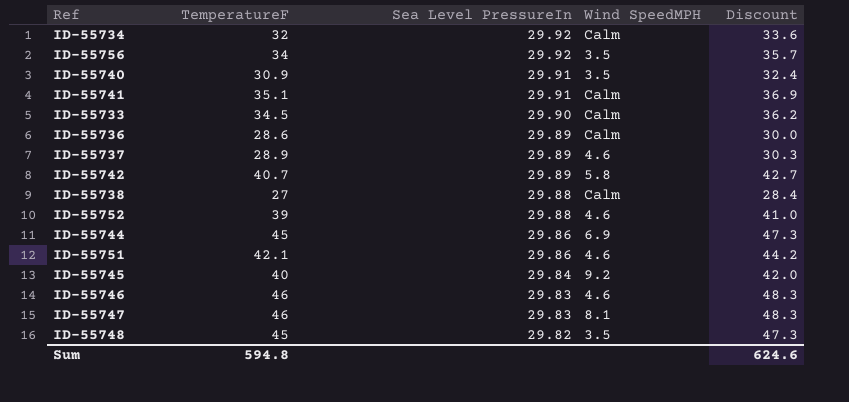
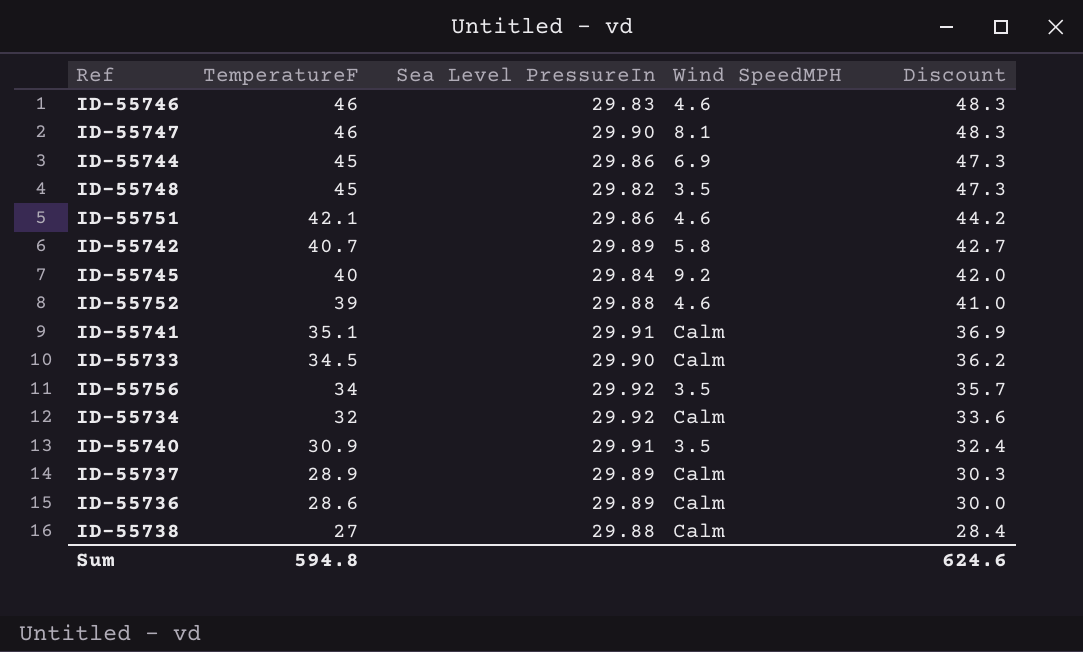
row order: Sea Level PressureIn descending -> TemperatureF descending
ID-55747 | Sea Level PressureIn: 29.83 -> 29.90
ID-55737 | Wind SpeedMPH: 4.6 -> Calm

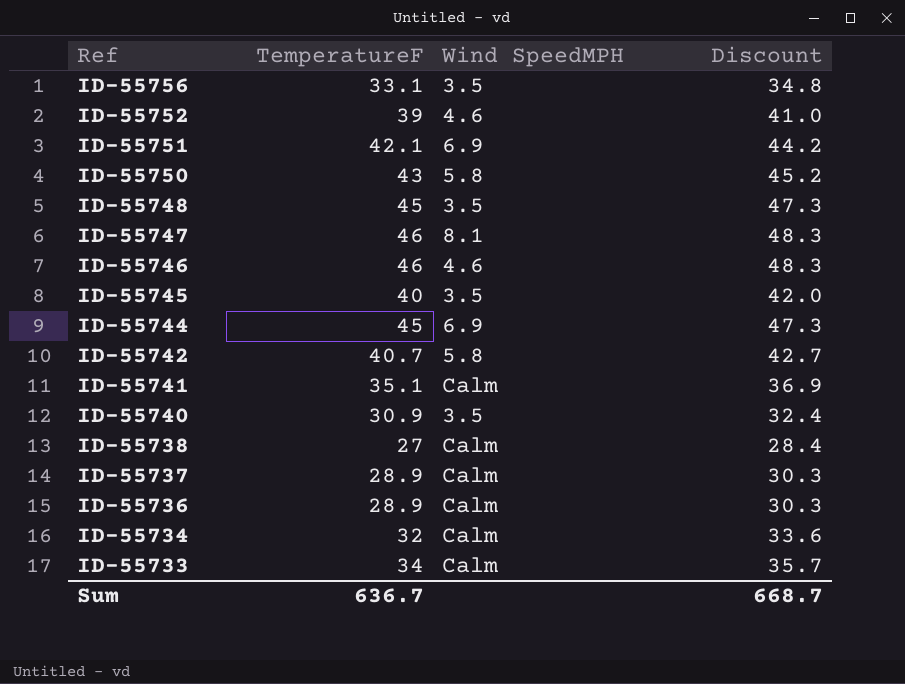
row order: TemperatureF descending -> Ref descending
column Sea Level PressureIn | position: 3 -> none
ID-55756 | TemperatureF: 34 -> 33.1
ID-55756 | Discount: 35.7 -> 34.8
ID-55751 | Wind SpeedMPH: 4.6 -> 6.9
row ID-55750: none -> 43 | 5.8 | 45.2
ID-55745 | Wind SpeedMPH: 9.2 -> 3.5
ID-55736 | TemperatureF: 28.6 -> 28.9
ID-55736 | Discount: 30.0 -> 30.3
ID-55733 | TemperatureF: 34.5 -> 34
ID-55733 | Discount: 36.2 -> 35.7
Sum | TemperatureF: 594.8 -> 636.7
Sum | Discount: 624.6 -> 668.7

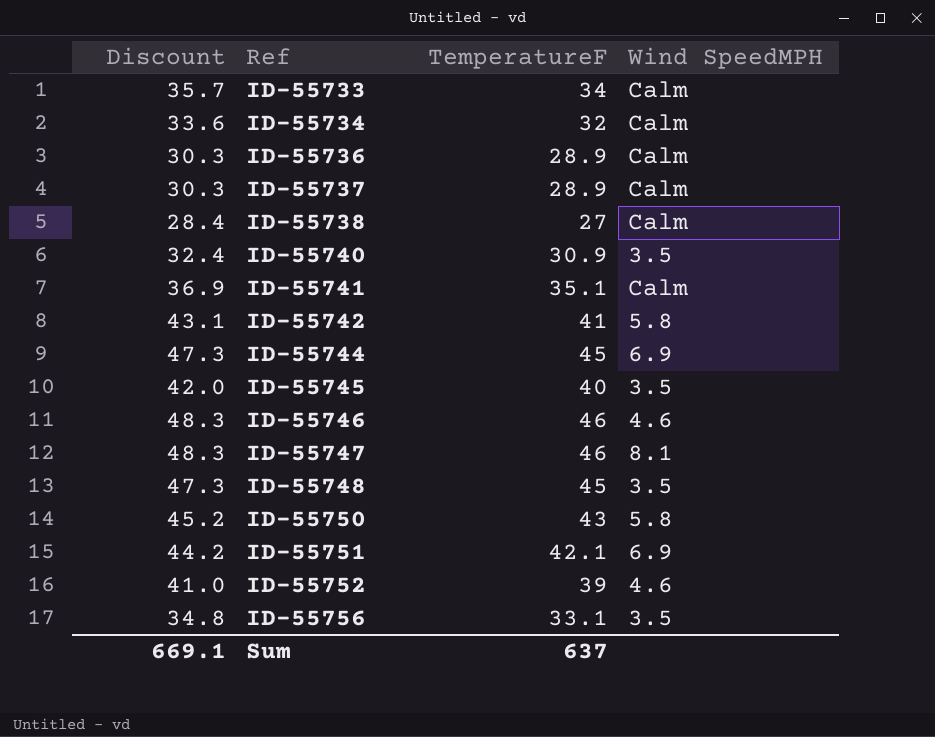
row order: Ref descending -> Ref ascending
column Discount | position: 4 -> 1
ID-55742 | Discount: 42.7 -> 43.1
ID-55742 | TemperatureF: 40.7 -> 41
Sum | Discount: 668.7 -> 669.1
Sum | TemperatureF: 636.7 -> 637

